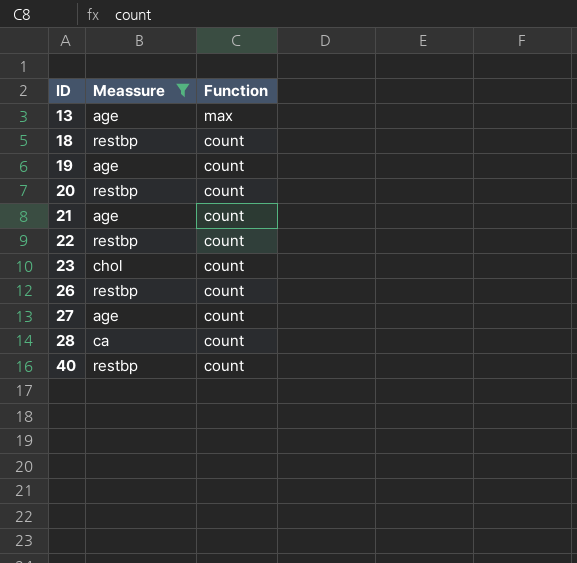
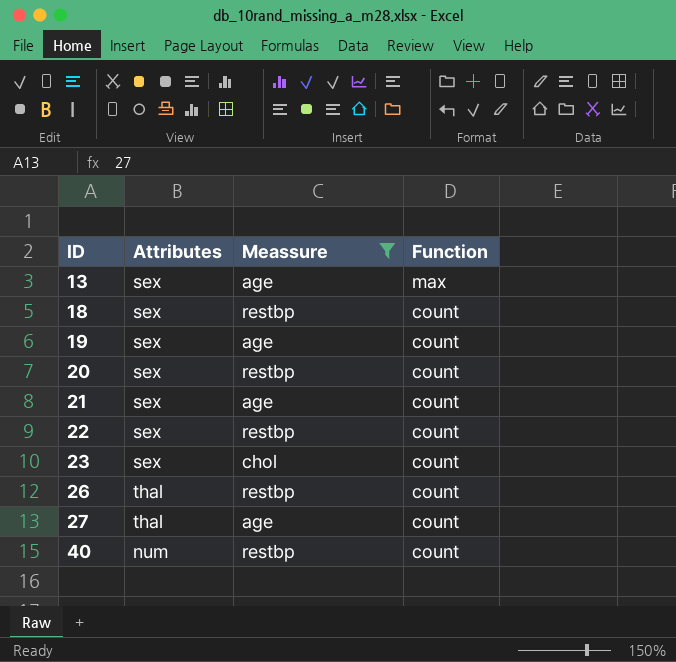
column Attributes | position: none -> 2
row 28: ca | count -> none

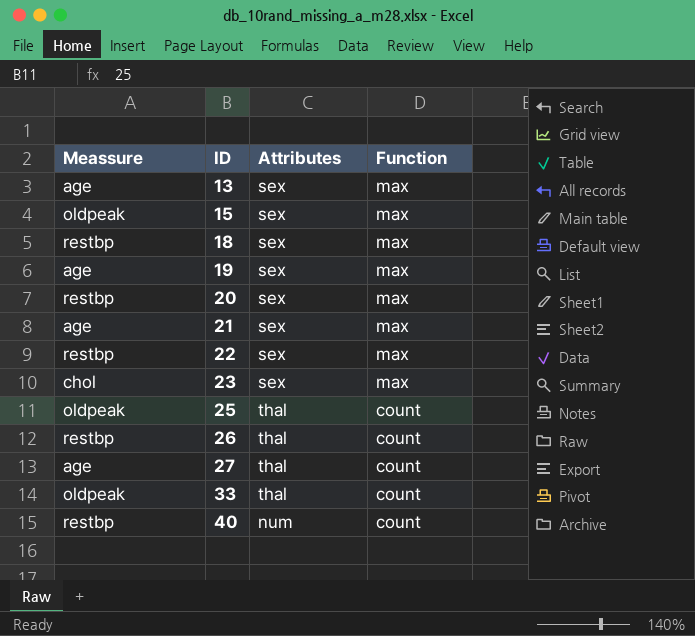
filter: Meassure != oldpeak -> none
column Meassure | position: 3 -> 1
18 | Function: count -> max
19 | Function: count -> max
20 | Function: count -> max
21 | Function: count -> max
22 | Function: count -> max
23 | Function: count -> max

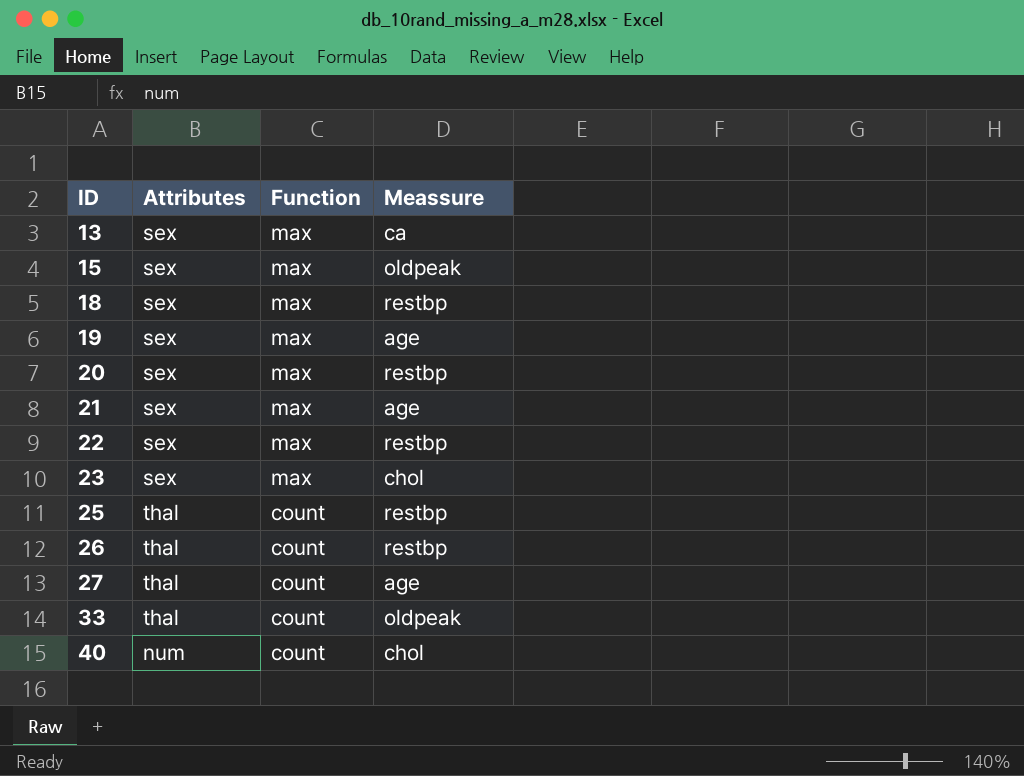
column Meassure | position: 1 -> 4
13 | Meassure: age -> ca
25 | Meassure: oldpeak -> restbp
40 | Meassure: restbp -> chol

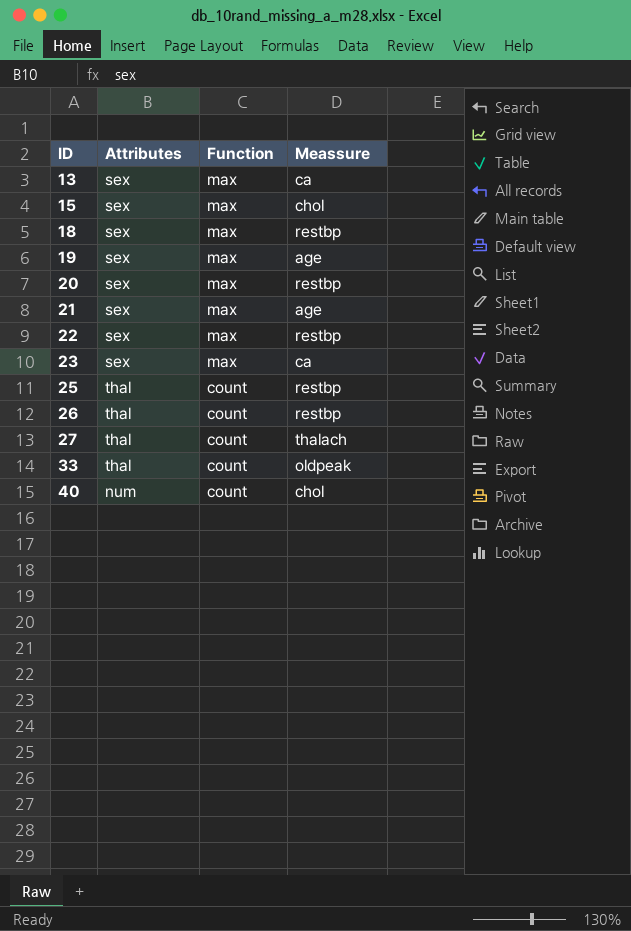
15 | Meassure: oldpeak -> chol
23 | Meassure: chol -> ca
27 | Meassure: age -> thalach

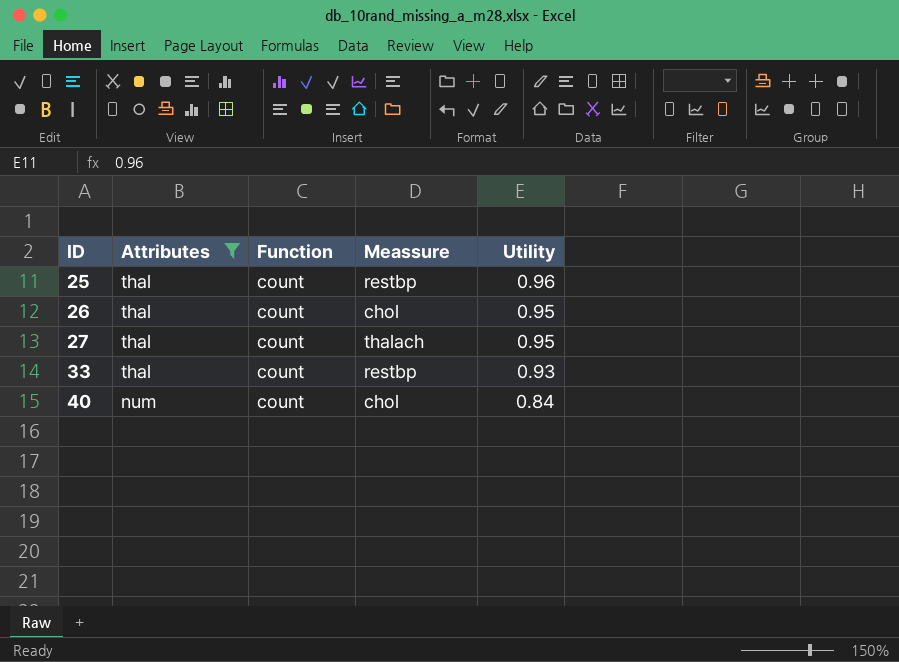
filter: none -> Attributes != sex
column Utility | position: none -> 5
26 | Meassure: restbp -> chol
33 | Meassure: oldpeak -> restbp

